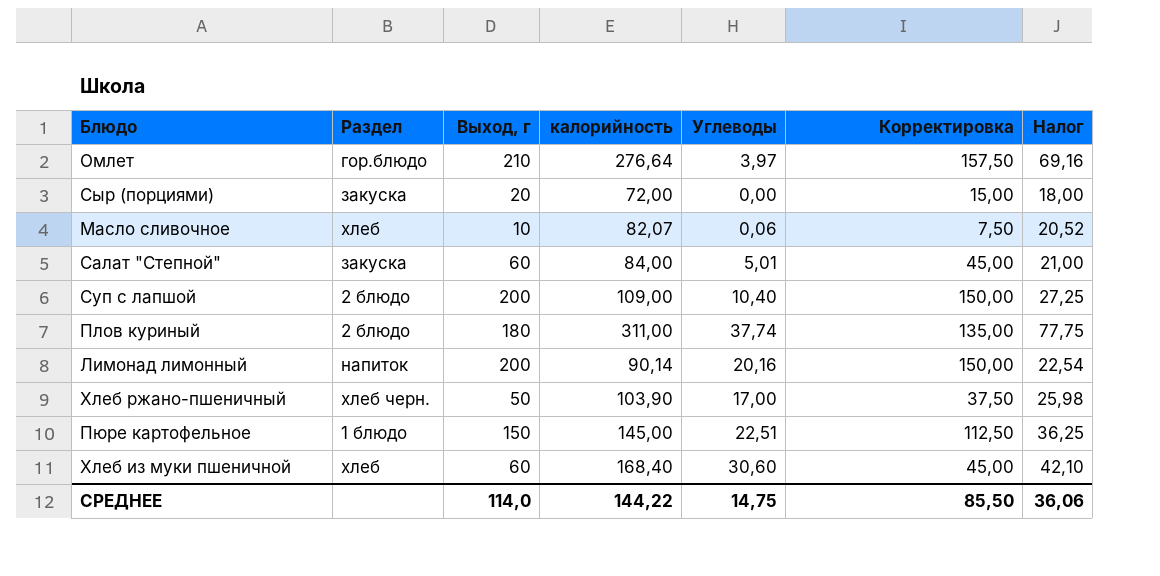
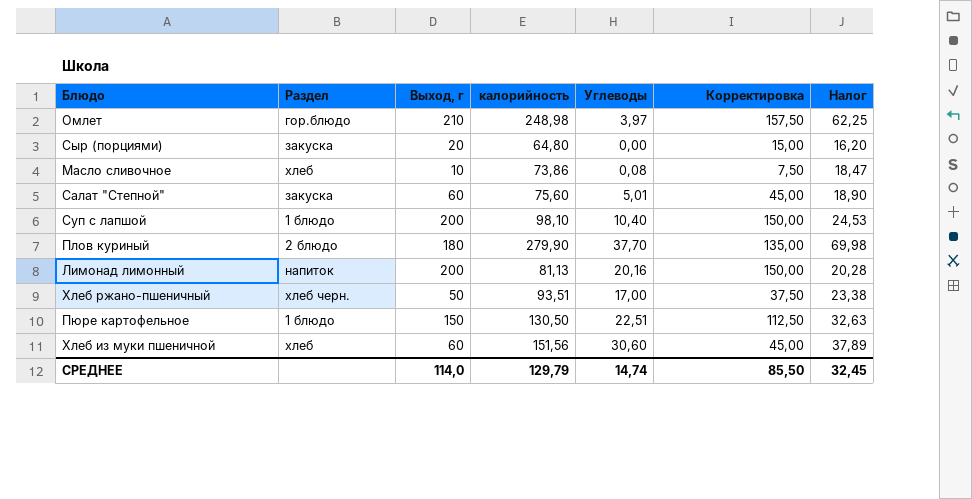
Омлет | калорийность: 276,64 -> 248,98
Омлет | Налог: 69,16 -> 62,25
Сыр (порциями) | калорийность: 72,00 -> 64,80
Сыр (порциями) | Налог: 18,00 -> 16,20
Масло сливочное | калорийность: 82,07 -> 73,86
Масло сливочное | Углеводы: 0,06 -> 0,08
Масло сливочное | Налог: 20,52 -> 18,47
Салат "Степной" | калорийность: 84,00 -> 75,60
Салат "Степной" | Налог: 21,00 -> 18,90
Суп с лапшой | Раздел: 2 блюдо -> 1 блюдо
Суп с лапшой | калорийность: 109,00 -> 98,10
Суп с лапшой | Налог: 27,25 -> 24,53
Плов куриный | калорийность: 311,00 -> 279,90
Плов куриный | Углеводы: 37,74 -> 37,70
Плов куриный | Налог: 77,75 -> 69,98
Лимонад лимонный | калорийность: 90,14 -> 81,13
Лимонад лимонный | Налог: 22,54 -> 20,28
Хлеб ржано-пшеничный | калорийность: 103,90 -> 93,51
Хлеб ржано-пшеничный | Налог: 25,98 -> 23,38
Пюре картофельное | калорийность: 145,00 -> 130,50
Пюре картофельное | Налог: 36,25 -> 32,63
Хлеб из муки пшеничной | калорийность: 168,40 -> 151,56
Хлеб из муки пшеничной | Налог: 42,10 -> 37,89
СРЕДНЕЕ | калорийность: 144,22 -> 129,79
СРЕДНЕЕ | Углеводы: 14,75 -> 14,74
СРЕДНЕЕ | Налог: 36,06 -> 32,45

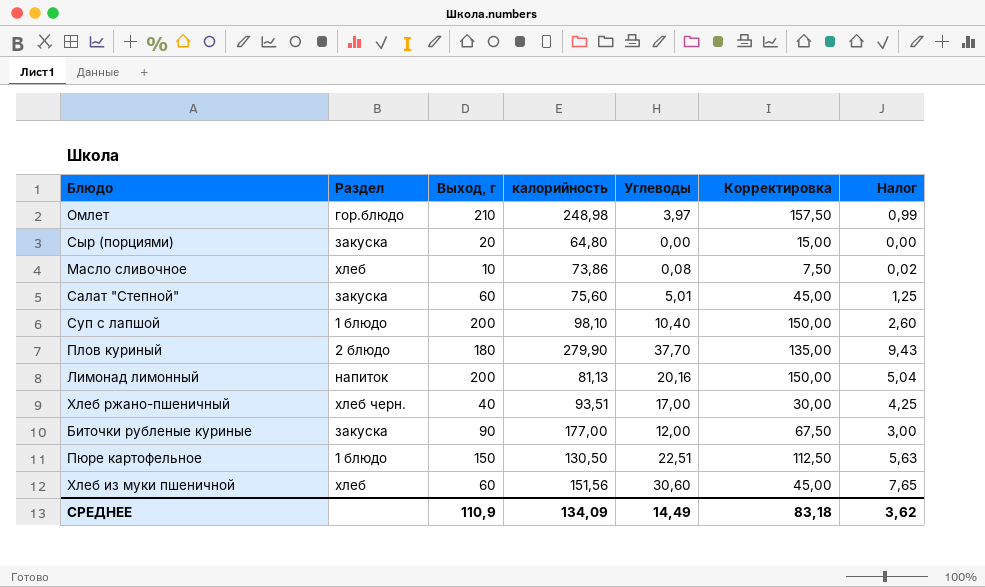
column Налог | formula: [калорийность] * 0,25 -> [Углеводы] * 0,25
Хлеб ржано-пшеничный | Выход, г: 50 -> 40
Хлеб ржано-пшеничный | Корректировка: 37,50 -> 30,00
row Биточки рубленые куриные: none -> закуска | 90 | 177,00 | 12,00 | 67,50 | 3,00
СРЕДНЕЕ | Выход, г: 114,0 -> 110,9
СРЕДНЕЕ | калорийность: 129,79 -> 134,09
СРЕДНЕЕ | Углеводы: 14,74 -> 14,49
СРЕДНЕЕ | Корректировка: 85,50 -> 83,18
СРЕДНЕЕ | Налог: 32,45 -> 3,62

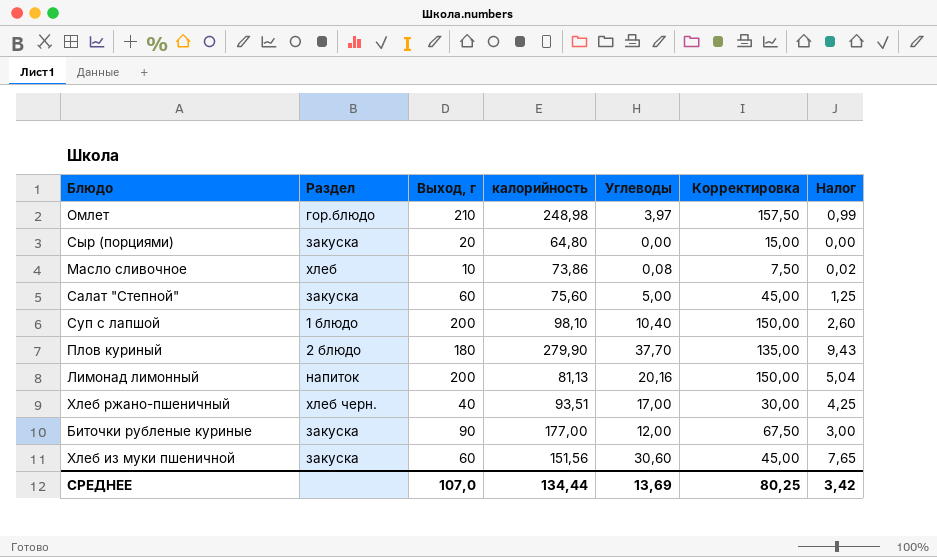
row Пюре картофельное: 1 блюдо | 150 | 130,50 | 22,51 | 112,50 | 5,63 -> none
Салат "Степной" | Углеводы: 5,01 -> 5,00
Хлеб из муки пшеничной | Раздел: хлеб -> закуска
СРЕДНЕЕ | Выход, г: 110,9 -> 107,0
СРЕДНЕЕ | калорийность: 134,09 -> 134,44
СРЕДНЕЕ | Углеводы: 14,49 -> 13,69
СРЕДНЕЕ | Корректировка: 83,18 -> 80,25
СРЕДНЕЕ | Налог: 3,62 -> 3,42

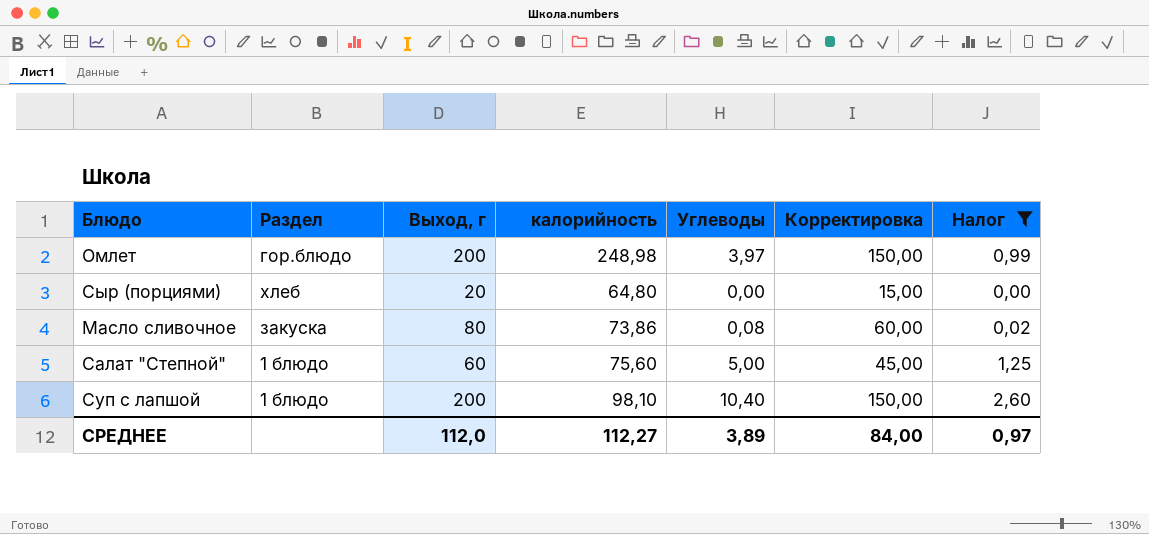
filter: none -> Налог <= 2,60
Омлет | Выход, г: 210 -> 200
Омлет | Корректировка: 157,50 -> 150,00
Сыр (порциями) | Раздел: закуска -> хлеб
Масло сливочное | Раздел: хлеб -> закуска
Масло сливочное | Выход, г: 10 -> 80
Масло сливочное | Корректировка: 7,50 -> 60,00
Салат "Степной" | Раздел: закуска -> 1 блюдо
СРЕДНЕЕ | Выход, г: 107,0 -> 112,0
СРЕДНЕЕ | калорийность: 134,44 -> 112,27
СРЕДНЕЕ | Углеводы: 13,69 -> 3,89
СРЕДНЕЕ | Корректировка: 80,25 -> 84,00
СРЕДНЕЕ | Налог: 3,42 -> 0,97

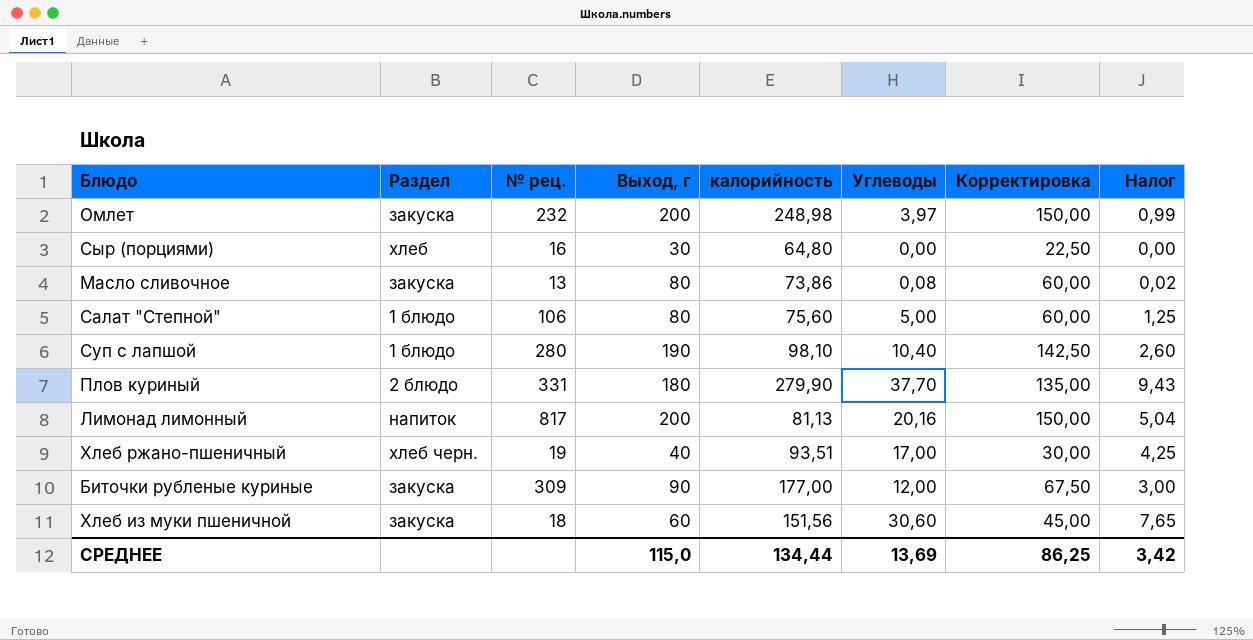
filter: Налог <= 2,60 -> none
column № рец. | position: none -> 3
Омлет | Раздел: гор.блюдо -> закуска
Сыр (порциями) | Выход, г: 20 -> 30
Сыр (порциями) | Корректировка: 15,00 -> 22,50
Салат "Степной" | Выход, г: 60 -> 80
Салат "Степной" | Корректировка: 45,00 -> 60,00
Суп с лапшой | Выход, г: 200 -> 190
Суп с лапшой | Корректировка: 150,00 -> 142,50
СРЕДНЕЕ | Выход, г: 112,0 -> 115,0
СРЕДНЕЕ | калорийность: 112,27 -> 134,44
СРЕДНЕЕ | Углеводы: 3,89 -> 13,69
СРЕДНЕЕ | Корректировка: 84,00 -> 86,25
СРЕДНЕЕ | Налог: 0,97 -> 3,42

